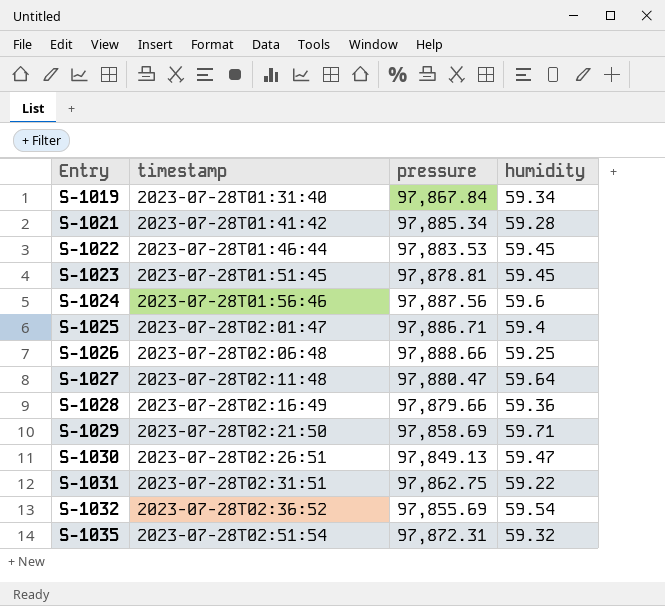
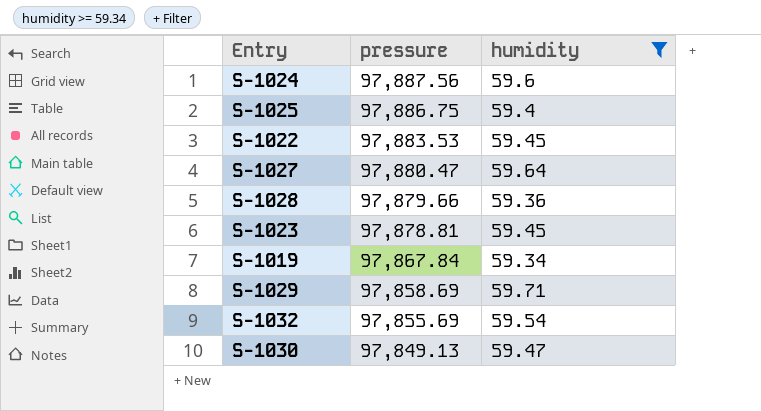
filter: none -> humidity >= 59.34
row order: Entry ascending -> pressure descending
column timestamp | position: 2 -> none
S-1025 | pressure: 97,886.71 -> 97,886.75

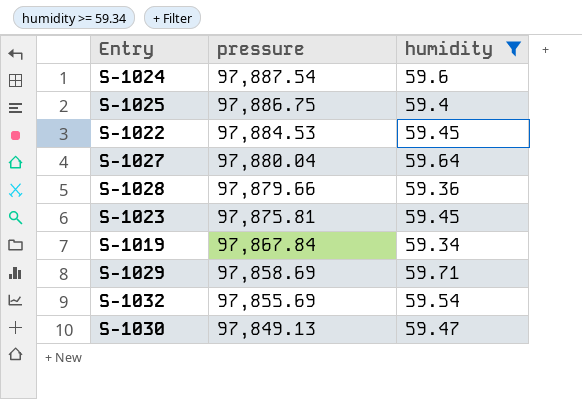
S-1024 | pressure: 97,887.56 -> 97,887.54
S-1022 | pressure: 97,883.53 -> 97,884.53
S-1027 | pressure: 97,880.47 -> 97,880.04
S-1023 | pressure: 97,878.81 -> 97,875.81

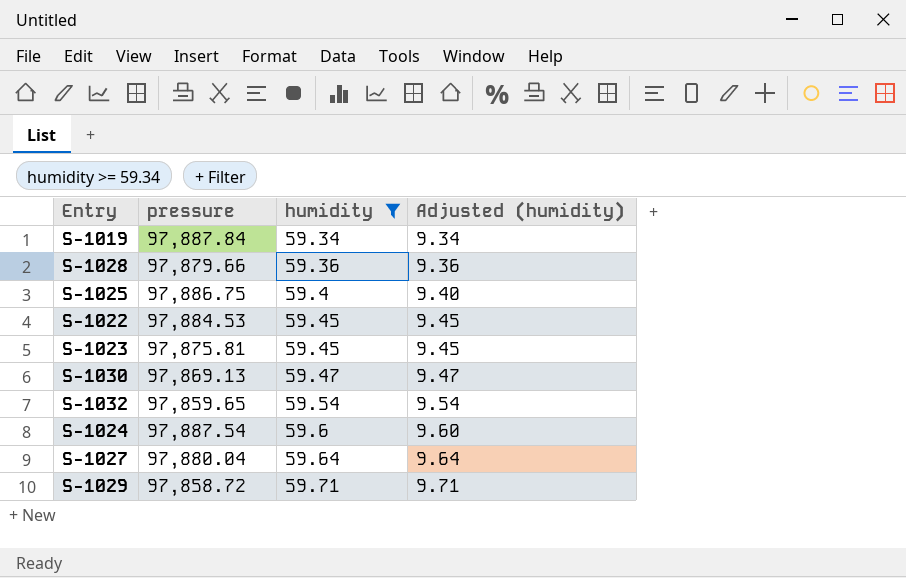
row order: pressure descending -> humidity ascending
column Adjusted (humidity) | formula: none -> [humidity] - 50
S-1019 | pressure: 97,867.84 -> 97,887.84
S-1030 | pressure: 97,849.13 -> 97,869.13
S-1032 | pressure: 97,855.69 -> 97,859.65
S-1029 | pressure: 97,858.69 -> 97,858.72

